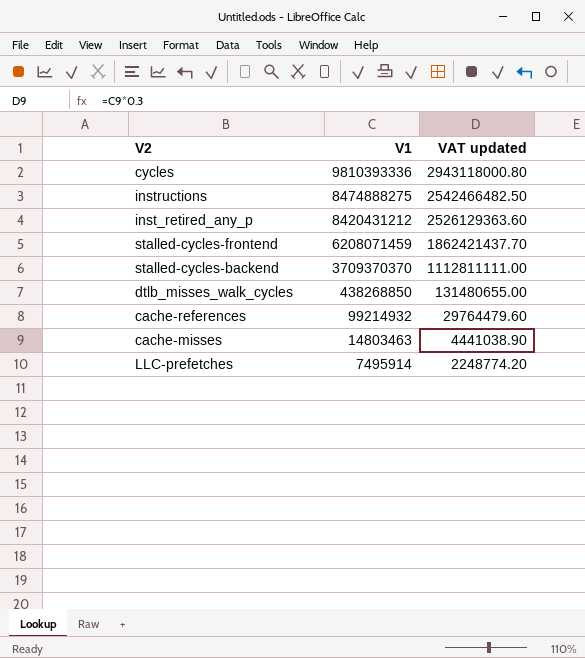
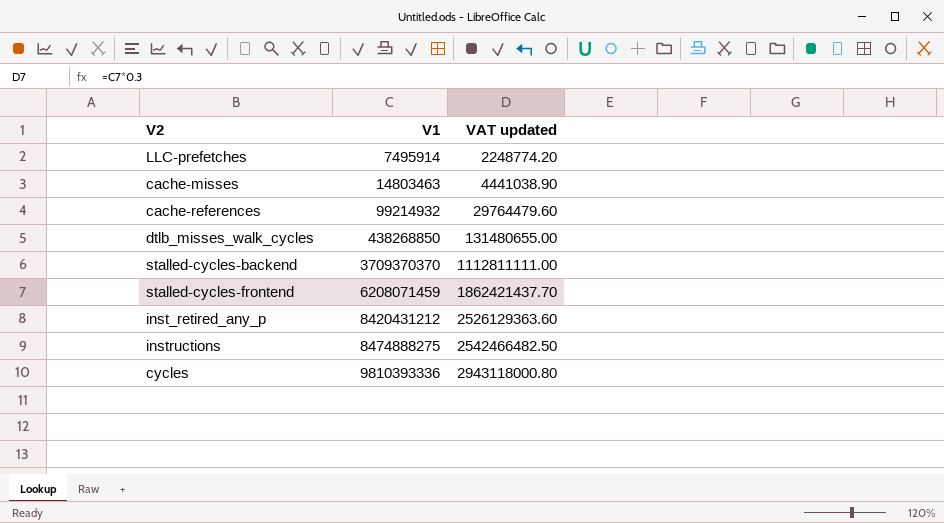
row order: V1 descending -> V1 ascending

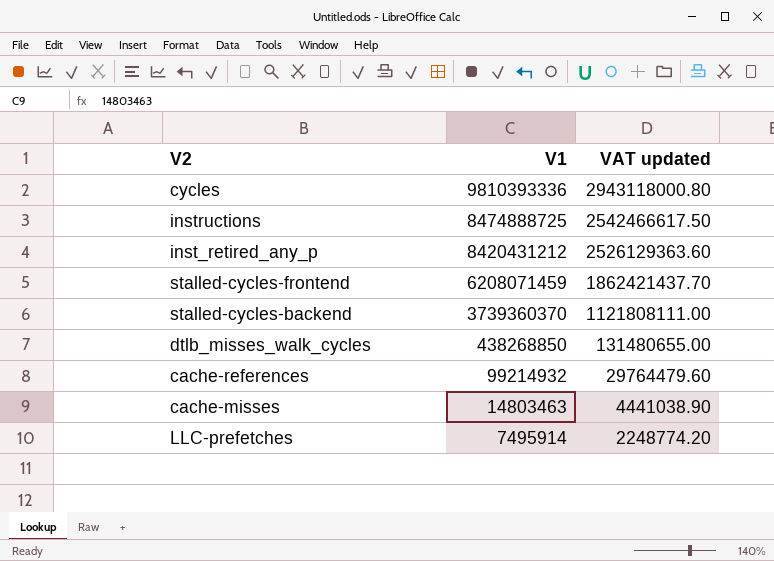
row order: V1 ascending -> V1 descending
instructions | V1: 8474888275 -> 8474888725
instructions | VAT updated: 2542466482.50 -> 2542466617.50
stalled-cycles-backend | V1: 3709370370 -> 3739360370
stalled-cycles-backend | VAT updated: 1112811111.00 -> 1121808111.00

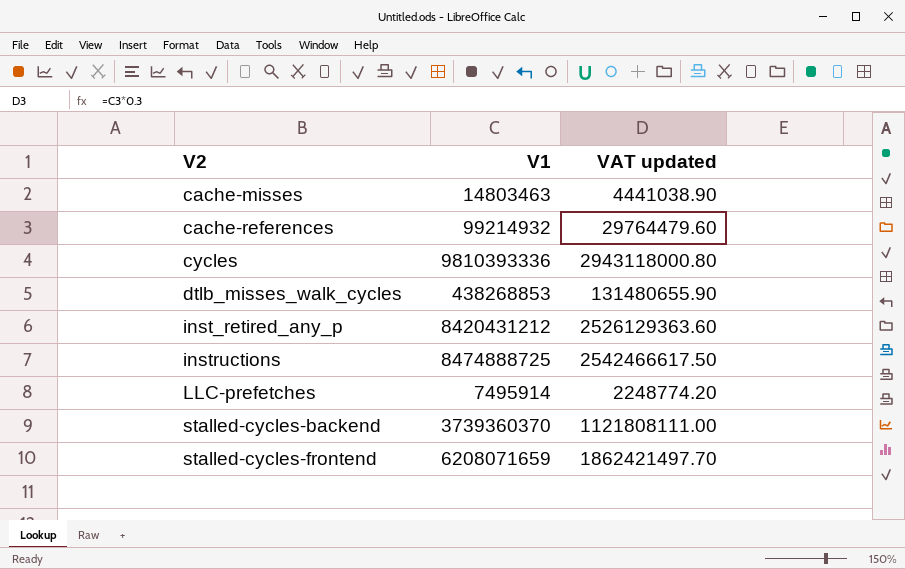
row order: V1 descending -> V2 ascending
dtlb_misses_walk_cycles | V1: 438268850 -> 438268853
dtlb_misses_walk_cycles | VAT updated: 131480655.00 -> 131480655.90
stalled-cycles-frontend | V1: 6208071459 -> 6208071659
stalled-cycles-frontend | VAT updated: 1862421437.70 -> 1862421497.70

